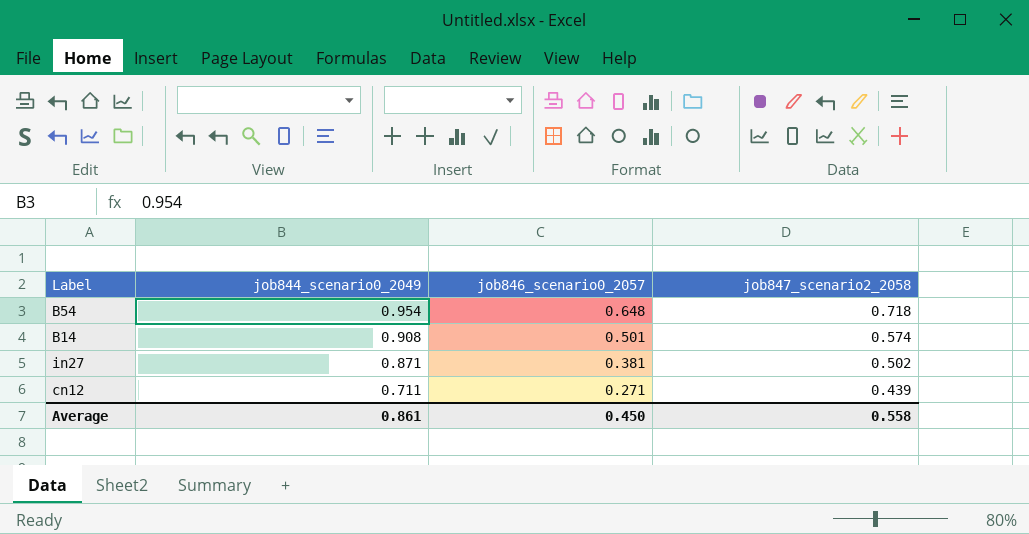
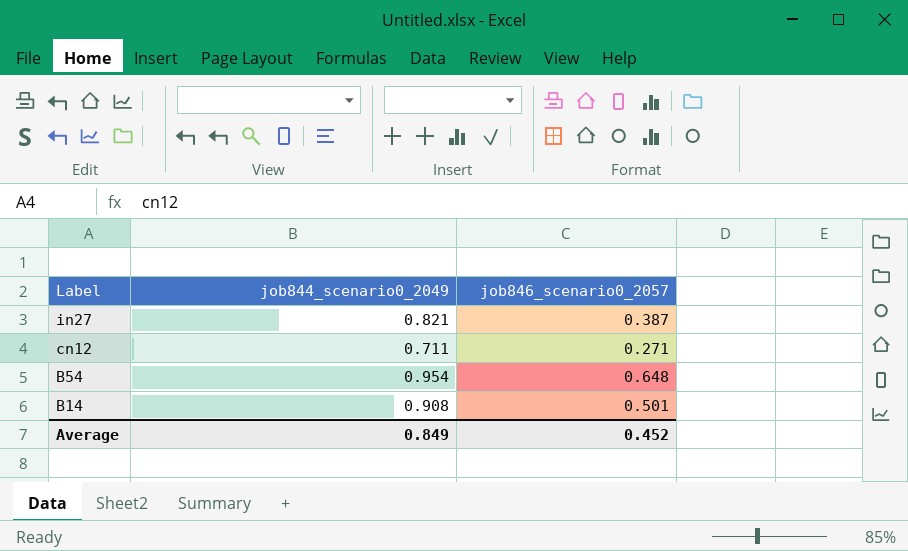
row order: job844_scenario0_2049 descending -> Label descending
column job847_scenario2_2058 | position: 4 -> none
in27 | job844_scenario0_2049: 0.871 -> 0.821
in27 | job846_scenario0_2057: 0.381 -> 0.387
Average | job844_scenario0_2049: 0.861 -> 0.849
Average | job846_scenario0_2057: 0.450 -> 0.452

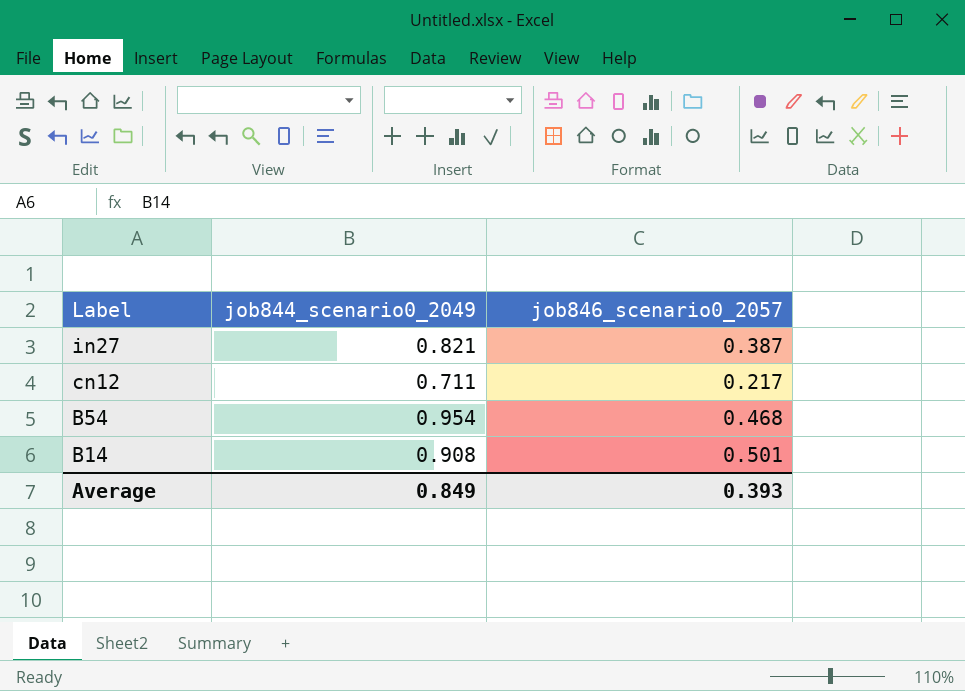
cn12 | job846_scenario0_2057: 0.271 -> 0.217
B54 | job846_scenario0_2057: 0.648 -> 0.468
Average | job846_scenario0_2057: 0.452 -> 0.393

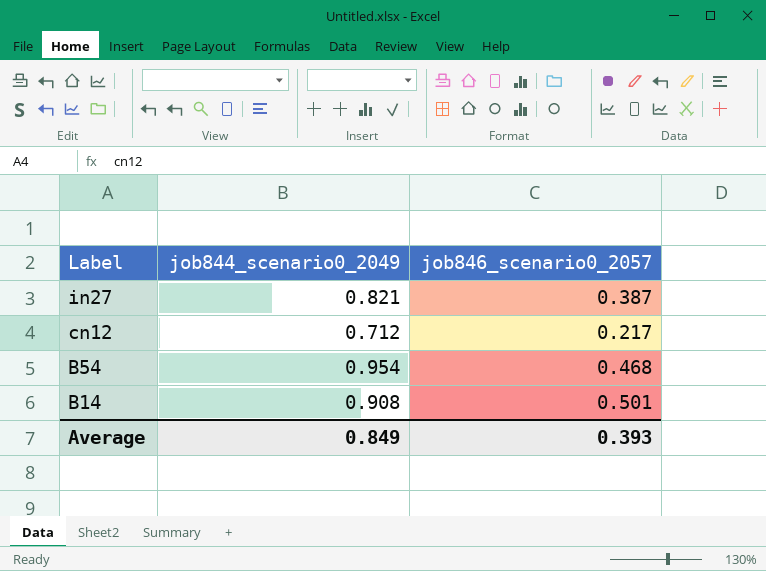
cn12 | job844_scenario0_2049: 0.711 -> 0.712

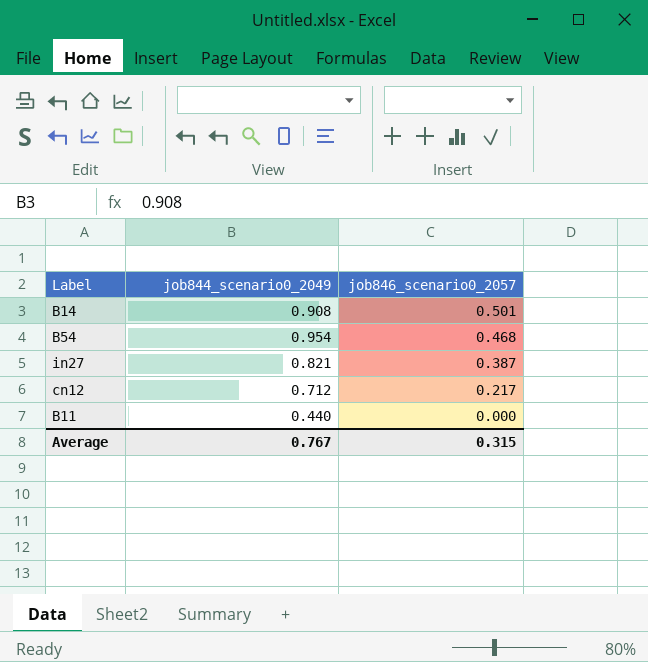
row order: Label descending -> job846_scenario0_2057 descending
row B11: none -> 0.440 | 0.000
Average | job844_scenario0_2049: 0.849 -> 0.767
Average | job846_scenario0_2057: 0.393 -> 0.315

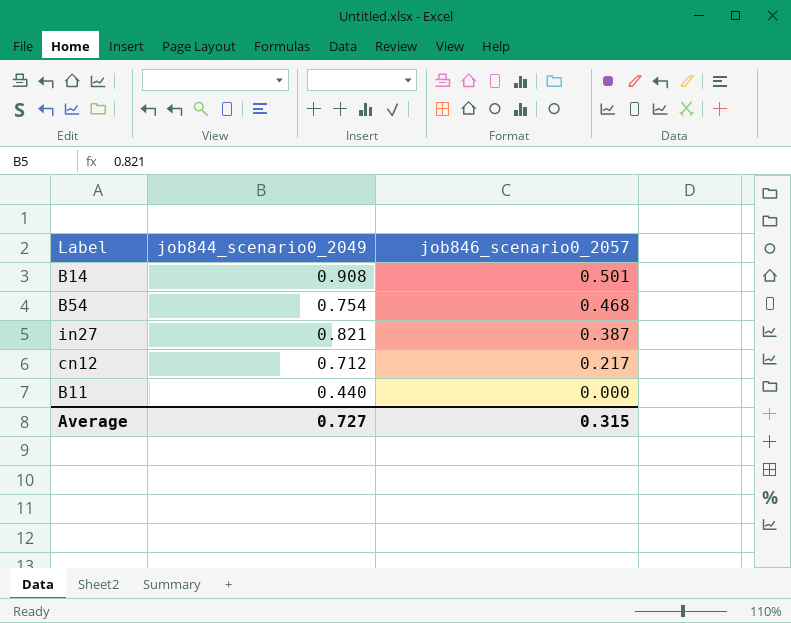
B54 | job844_scenario0_2049: 0.954 -> 0.754
Average | job844_scenario0_2049: 0.767 -> 0.727

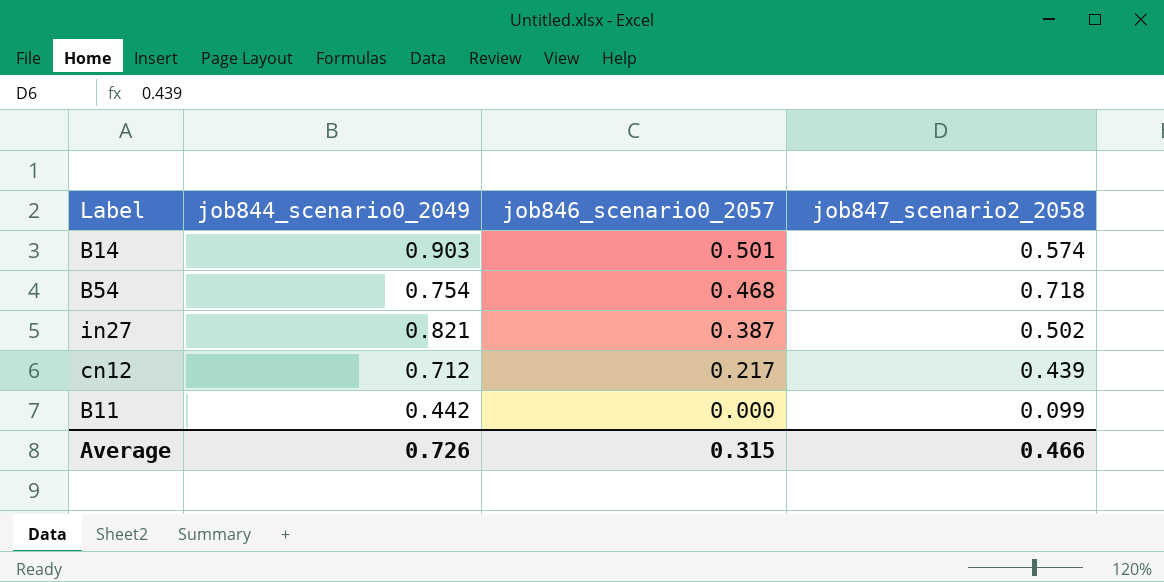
column job847_scenario2_2058 | position: none -> 4
B14 | job844_scenario0_2049: 0.908 -> 0.903
B11 | job844_scenario0_2049: 0.440 -> 0.442
Average | job844_scenario0_2049: 0.727 -> 0.726

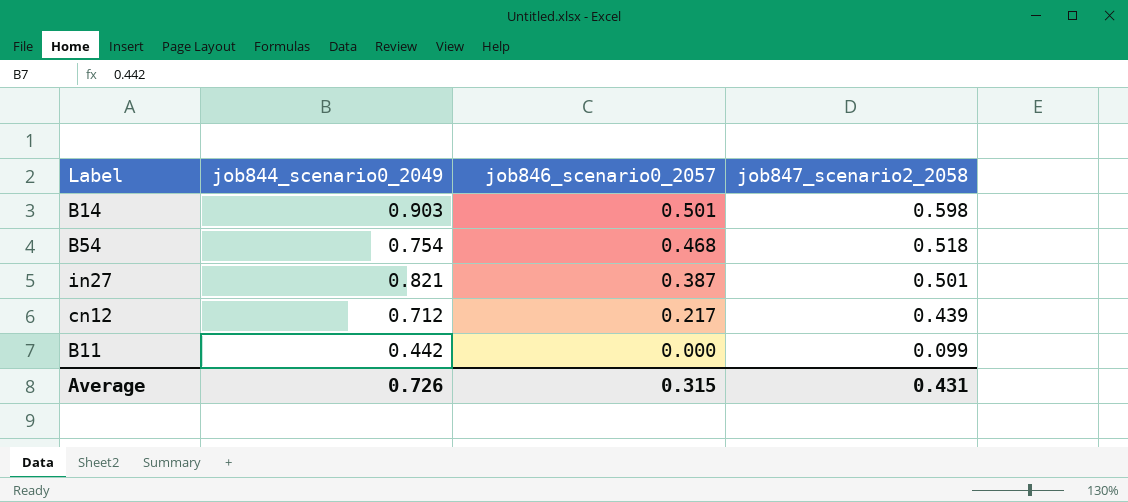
B14 | job847_scenario2_2058: 0.574 -> 0.598
B54 | job847_scenario2_2058: 0.718 -> 0.518
in27 | job847_scenario2_2058: 0.502 -> 0.501
Average | job847_scenario2_2058: 0.466 -> 0.431

